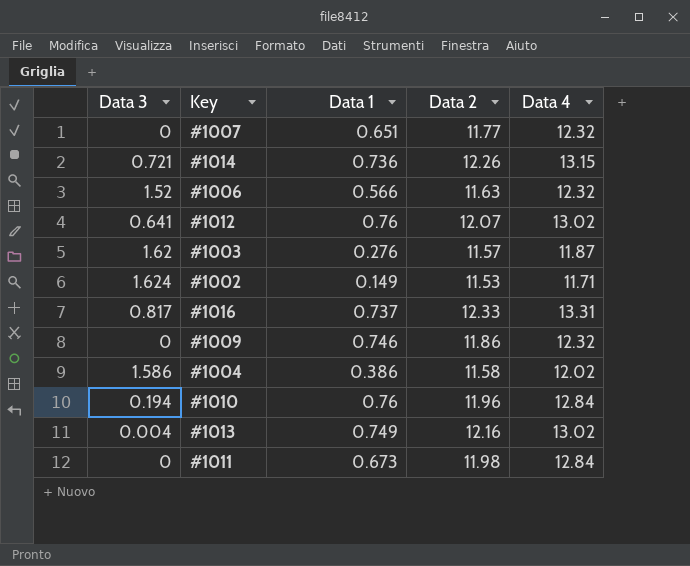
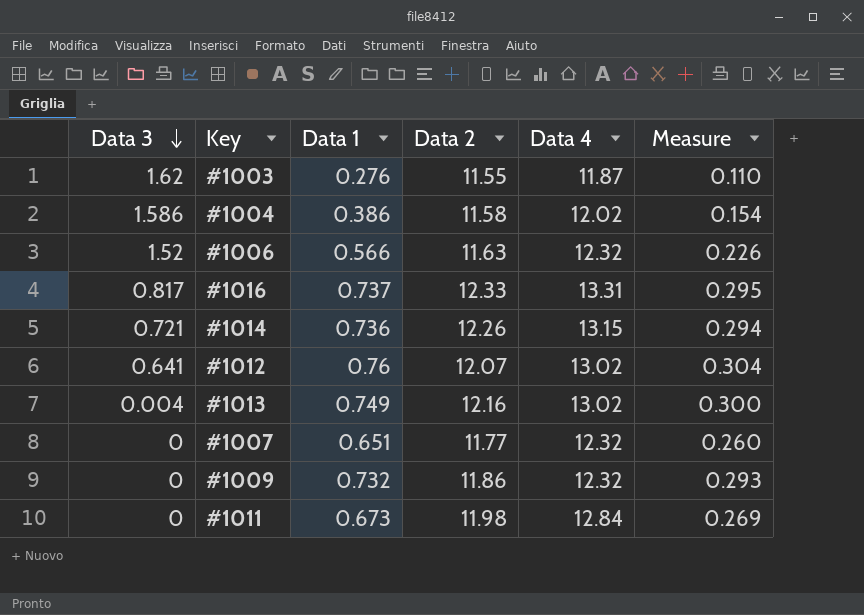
row order: none -> Data 3 descending
column Measure | formula: none -> [Data 1] * 0.4
row #1002: 1.624 | 0.149 | 11.53 | 11.71 -> none
row #1010: 0.194 | 0.76 | 11.96 | 12.84 -> none
#1003 | Data 2: 11.57 -> 11.55
#1009 | Data 1: 0.746 -> 0.732

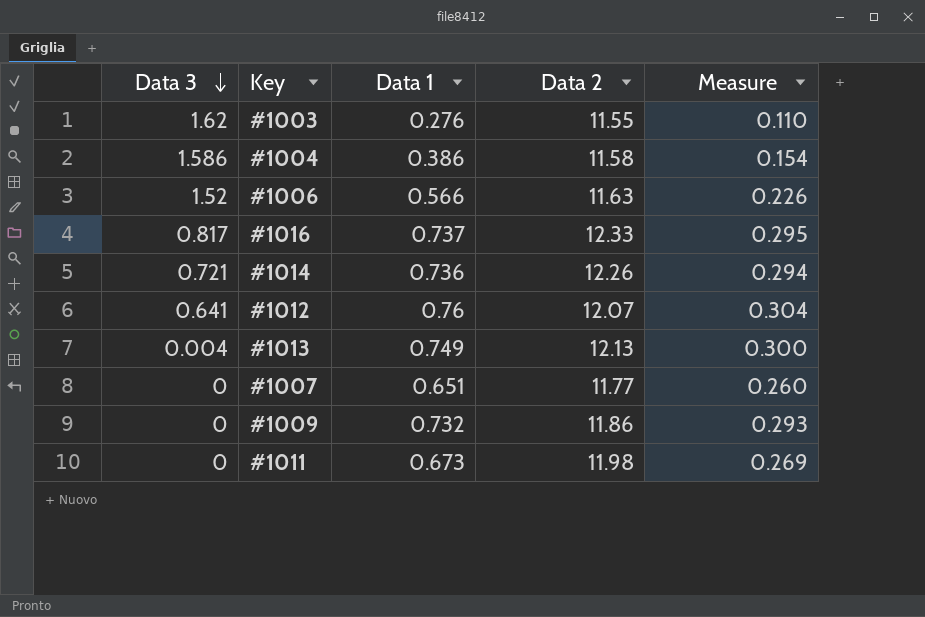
column Data 4 | position: 5 -> none
#1013 | Data 2: 12.16 -> 12.13

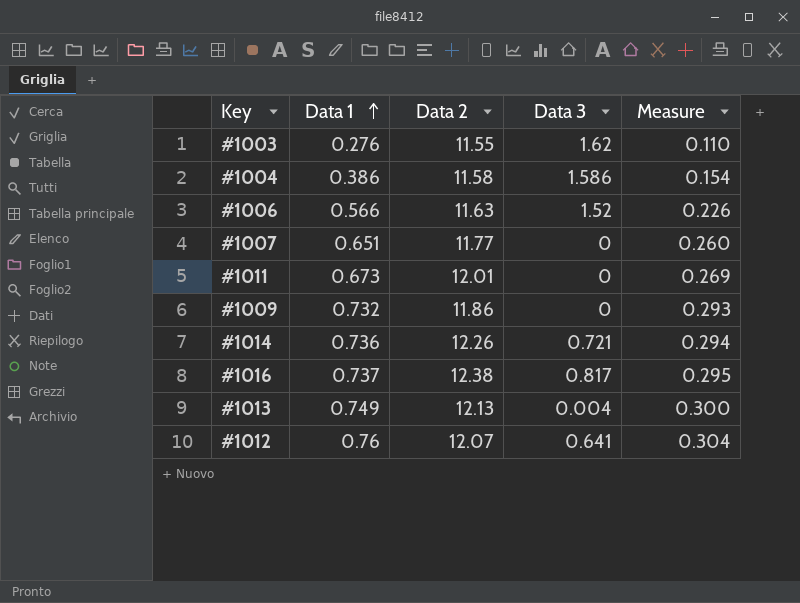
row order: Data 3 descending -> Data 1 ascending
column Data 3 | position: 1 -> 4
#1011 | Data 2: 11.98 -> 12.01
#1016 | Data 2: 12.33 -> 12.38

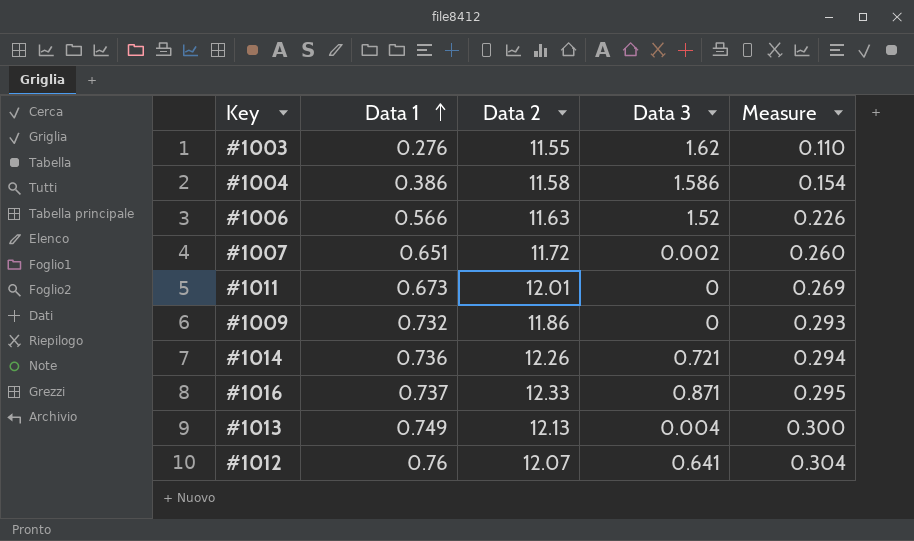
#1007 | Data 2: 11.77 -> 11.72
#1007 | Data 3: 0 -> 0.002
#1016 | Data 2: 12.38 -> 12.33
#1016 | Data 3: 0.817 -> 0.871

